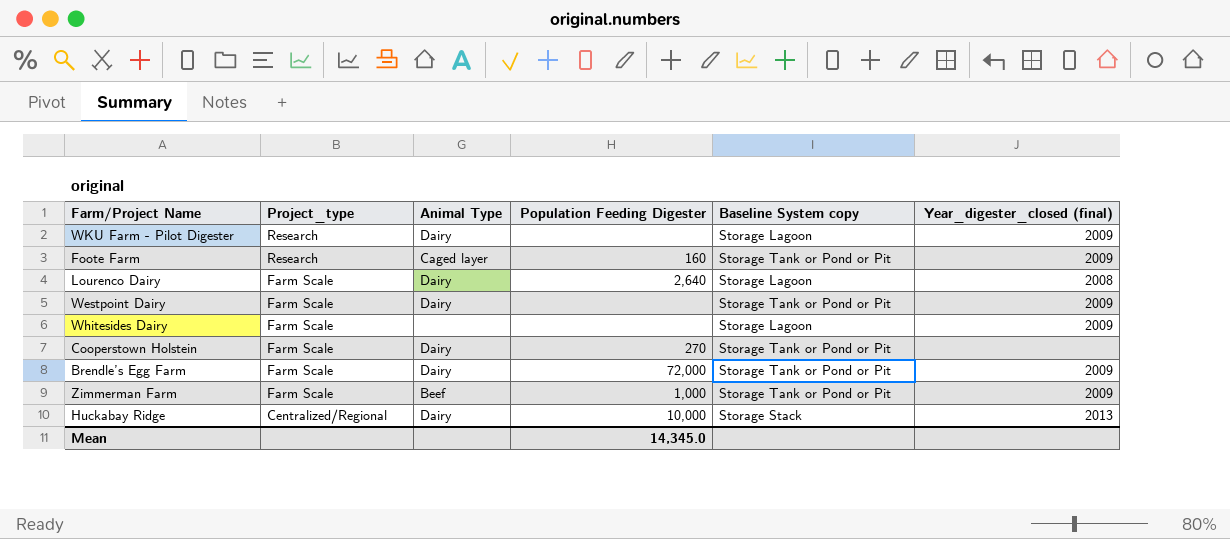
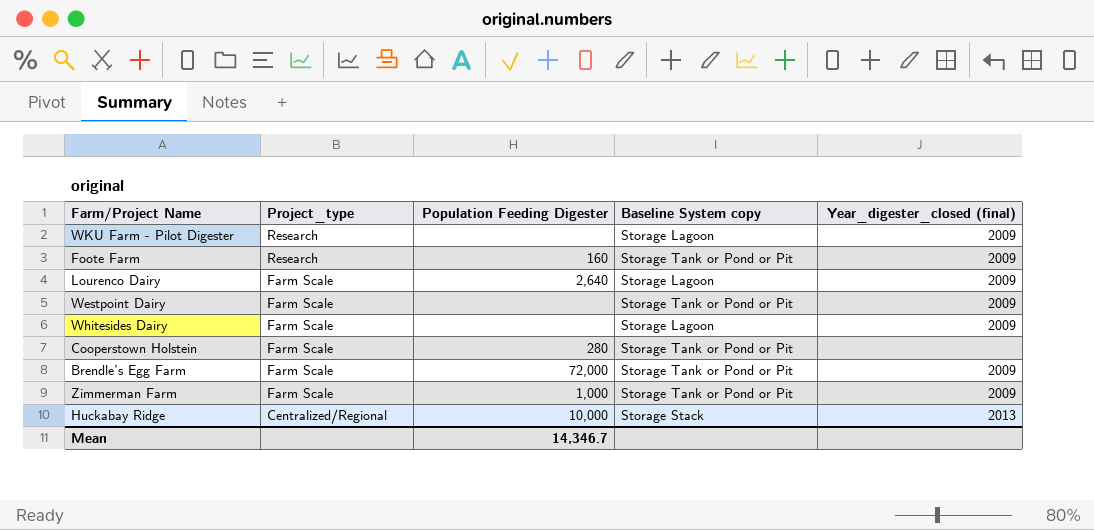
column Animal Type | position: 3 -> none
Lourenco Dairy | Year_digester_closed (final): 2008 -> 2009
Cooperstown Holstein | Population Feeding Digester: 270 -> 280
Mean | Population Feeding Digester: 14,345.0 -> 14,346.7

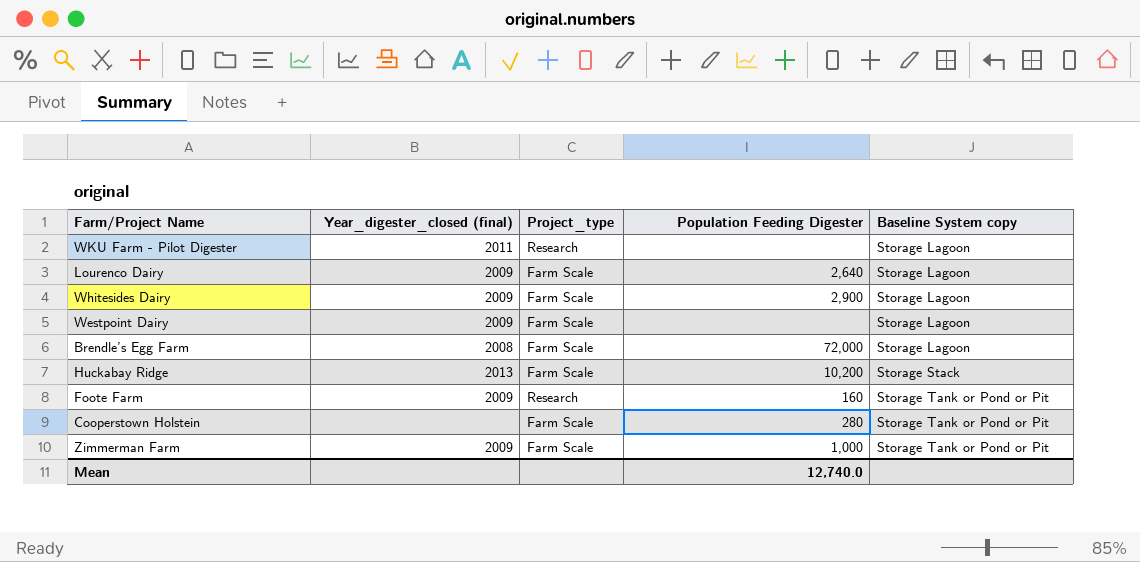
row order: Project_type descending -> Baseline System copy ascending
column Year_digester_closed (final) | position: 5 -> 2
WKU Farm - Pilot Digester | Year_digester_closed (final): 2009 -> 2011
Whitesides Dairy | Population Feeding Digester: none -> 2,900
Westpoint Dairy | Baseline System copy: Storage Tank or Pond or Pit -> Storage Lagoon
Brendle’s Egg Farm | Year_digester_closed (final): 2009 -> 2008
Brendle’s Egg Farm | Baseline System copy: Storage Tank or Pond or Pit -> Storage Lagoon
Huckabay Ridge | Project_type: Centralized/Regional -> Farm Scale
Huckabay Ridge | Population Feeding Digester: 10,000 -> 10,200
Mean | Population Feeding Digester: 14,346.7 -> 12,740.0

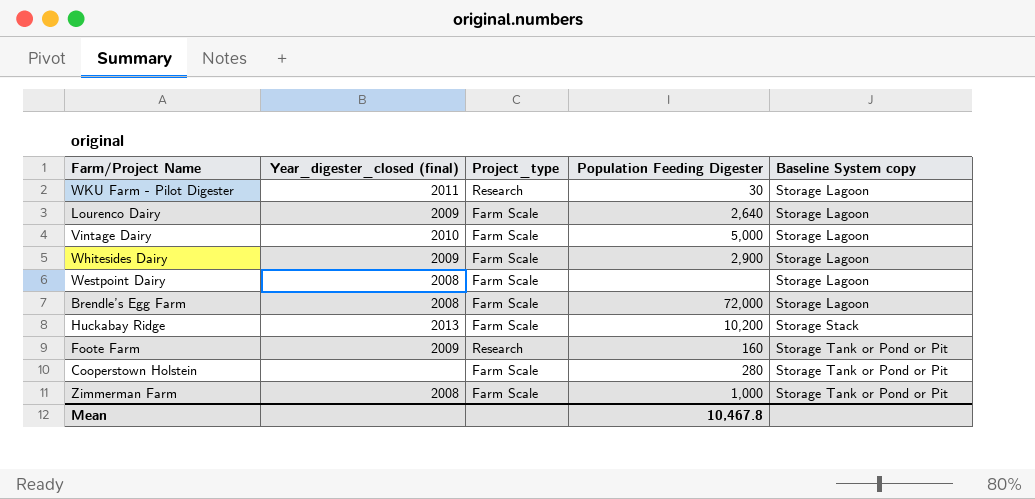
WKU Farm - Pilot Digester | Population Feeding Digester: none -> 30
row Vintage Dairy: none -> 2010 | Farm Scale | 5,000 | Storage Lagoon
Westpoint Dairy | Year_digester_closed (final): 2009 -> 2008
Zimmerman Farm | Year_digester_closed (final): 2009 -> 2008
Mean | Population Feeding Digester: 12,740.0 -> 10,467.8

